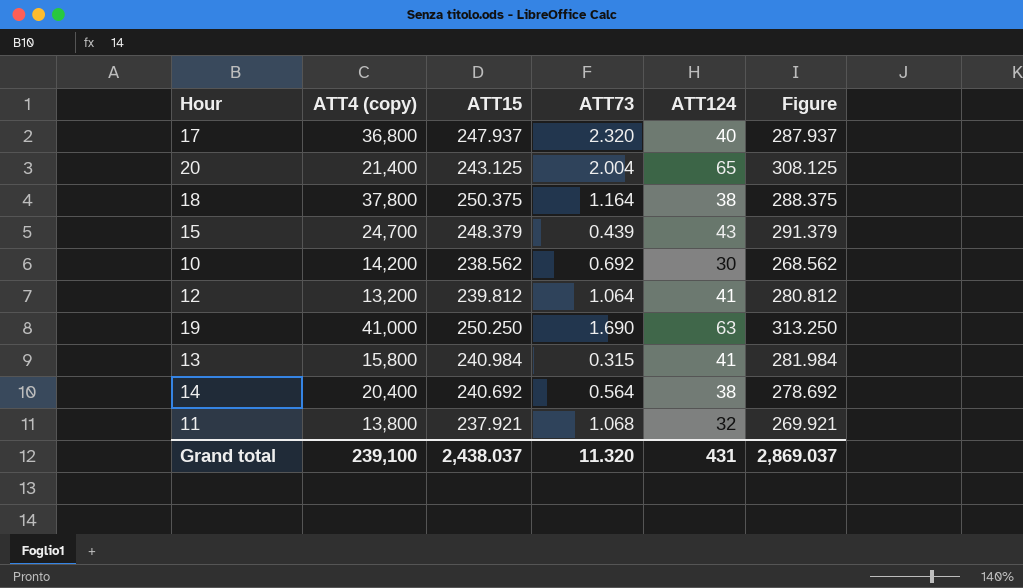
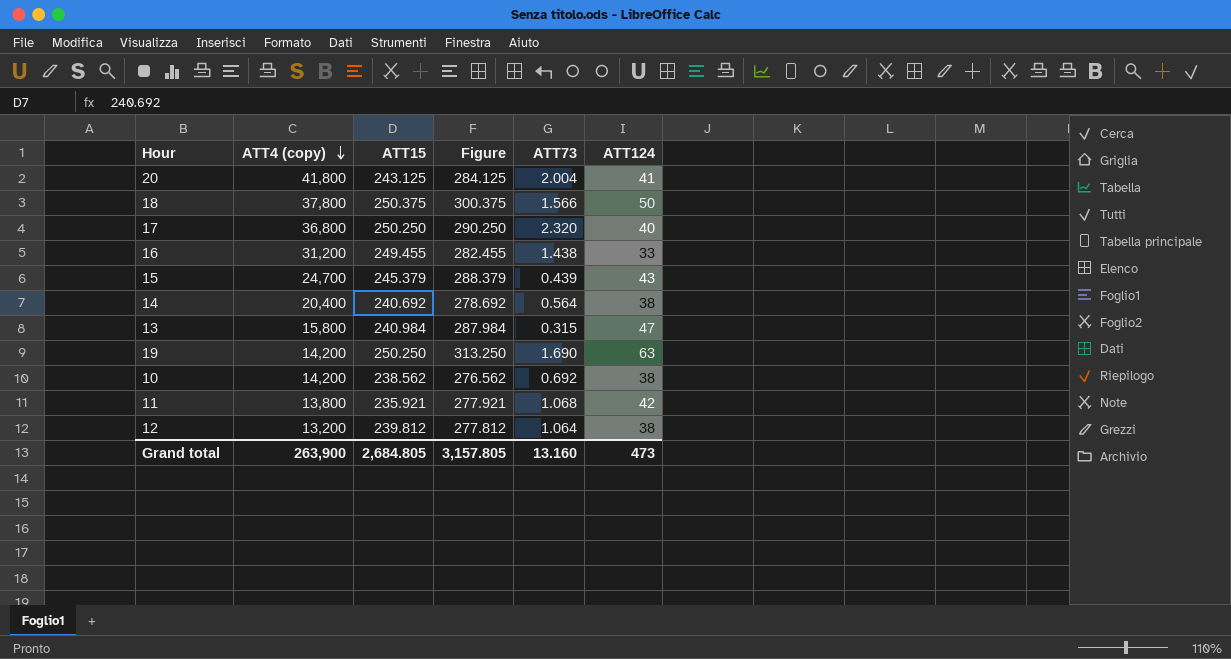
row order: none -> ATT4 (copy) descending
column Figure | position: 6 -> 4
20 | ATT4 (copy): 21,400 -> 41,800
20 | Figure: 308.125 -> 284.125
20 | ATT124: 65 -> 41
18 | Figure: 288.375 -> 300.375
18 | ATT73: 1.164 -> 1.566
18 | ATT124: 38 -> 50
17 | ATT15: 247.937 -> 250.250
17 | Figure: 287.937 -> 290.250
row 16: none -> 31,200 | 249.455 | 282.455 | 1.438 | 33
15 | ATT15: 248.379 -> 245.379
15 | Figure: 291.379 -> 288.379
13 | Figure: 281.984 -> 287.984
13 | ATT124: 41 -> 47
19 | ATT4 (copy): 41,000 -> 14,200
10 | Figure: 268.562 -> 276.562
10 | ATT124: 30 -> 38
11 | ATT15: 237.921 -> 235.921
11 | Figure: 269.921 -> 277.921
11 | ATT124: 32 -> 42
12 | Figure: 280.812 -> 277.812
12 | ATT124: 41 -> 38
Grand total | ATT4 (copy): 239,100 -> 263,900
Grand total | ATT15: 2,438.037 -> 2,684.805
Grand total | Figure: 2,869.037 -> 3,157.805
Grand total | ATT73: 11.320 -> 13.160
Grand total | ATT124: 431 -> 473

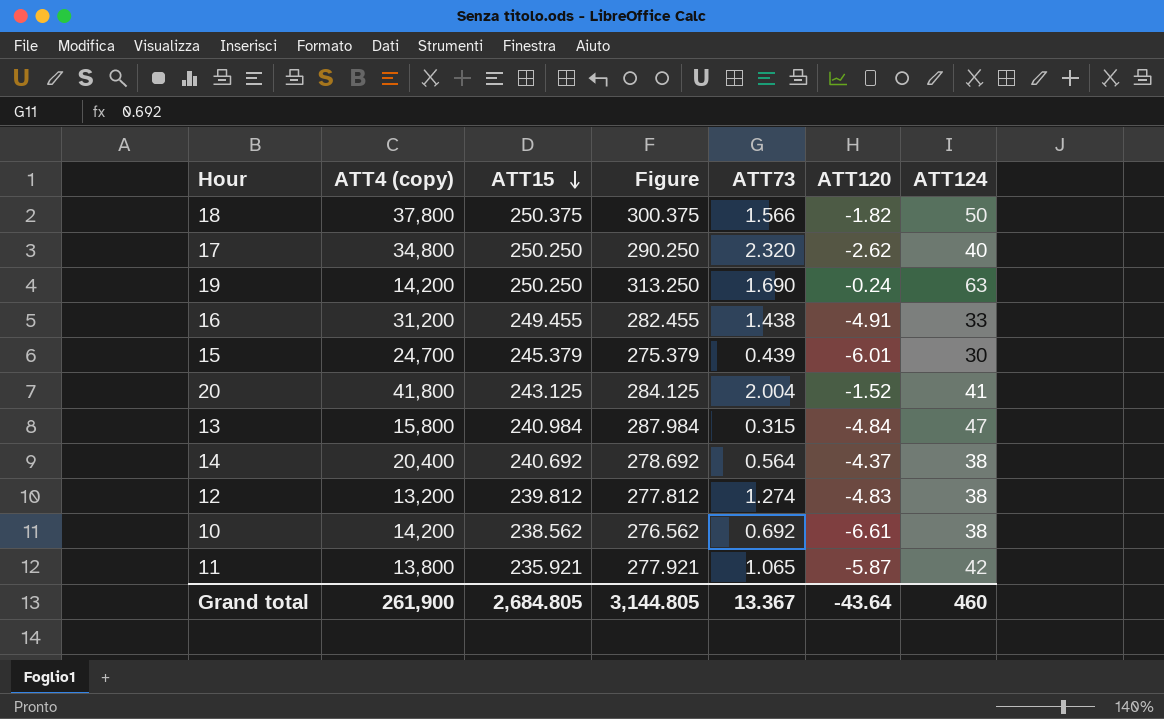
row order: ATT4 (copy) descending -> ATT15 descending
column ATT120 | position: none -> 6
17 | ATT4 (copy): 36,800 -> 34,800
15 | Figure: 288.379 -> 275.379
15 | ATT124: 43 -> 30
12 | ATT73: 1.064 -> 1.274
11 | ATT73: 1.068 -> 1.065
Grand total | ATT4 (copy): 263,900 -> 261,900
Grand total | Figure: 3,157.805 -> 3,144.805
Grand total | ATT73: 13.160 -> 13.367
Grand total | ATT124: 473 -> 460

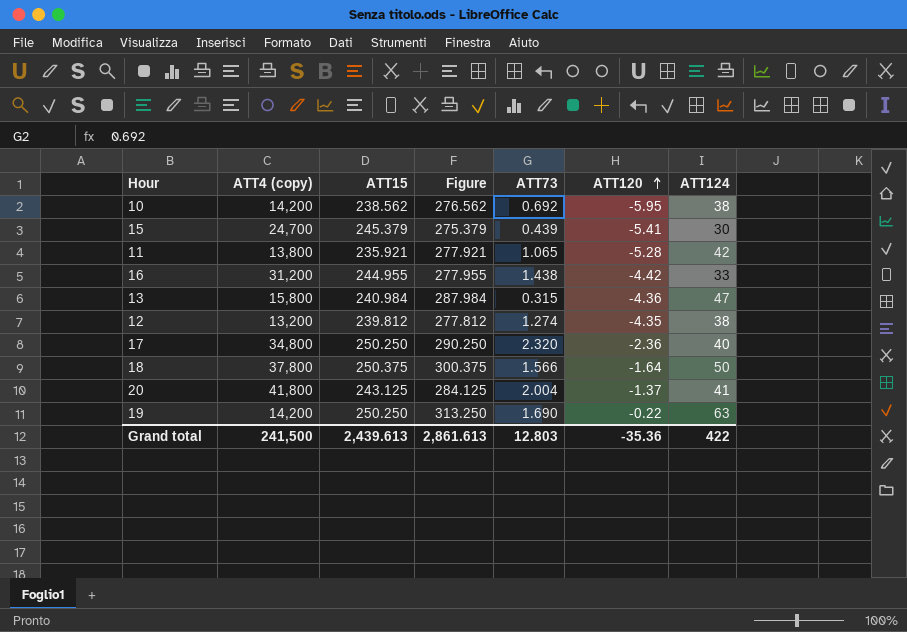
row order: ATT15 descending -> ATT120 ascending
row 14: 20,400 | 240.692 | 278.692 | 0.564 | -4.37 | 38 -> none
10 | ATT120: -6.61 -> -5.95
15 | ATT120: -6.01 -> -5.41
11 | ATT120: -5.87 -> -5.28
16 | ATT15: 249.455 -> 244.955
16 | Figure: 282.455 -> 277.955
16 | ATT120: -4.91 -> -4.42
13 | ATT120: -4.84 -> -4.36
12 | ATT120: -4.83 -> -4.35
17 | ATT120: -2.62 -> -2.36
18 | ATT120: -1.82 -> -1.64
20 | ATT120: -1.52 -> -1.37
19 | ATT120: -0.24 -> -0.22
Grand total | ATT4 (copy): 261,900 -> 241,500
Grand total | ATT15: 2,684.805 -> 2,439.613
Grand total | Figure: 3,144.805 -> 2,861.613
Grand total | ATT73: 13.367 -> 12.803
Grand total | ATT120: -43.64 -> -35.36
Grand total | ATT124: 460 -> 422

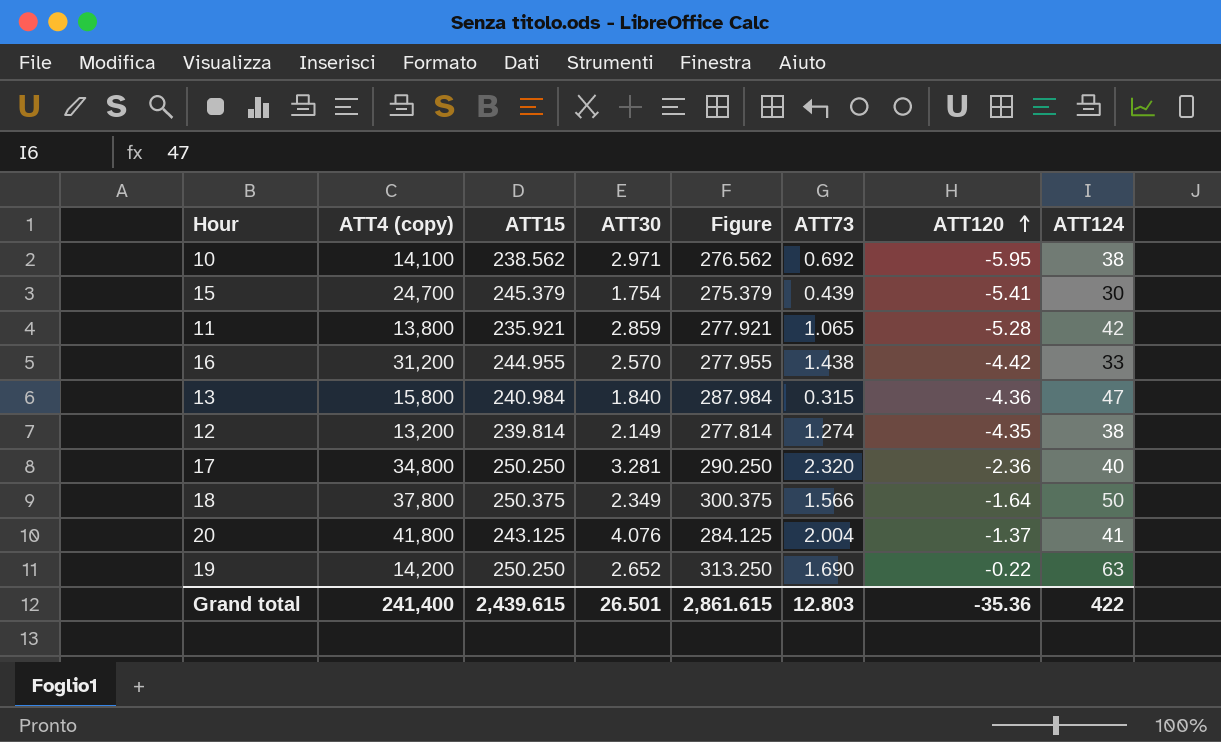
column ATT30 | position: none -> 4
10 | ATT4 (copy): 14,200 -> 14,100
12 | ATT15: 239.812 -> 239.814
12 | Figure: 277.812 -> 277.814
Grand total | ATT4 (copy): 241,500 -> 241,400
Grand total | ATT15: 2,439.613 -> 2,439.615
Grand total | Figure: 2,861.613 -> 2,861.615

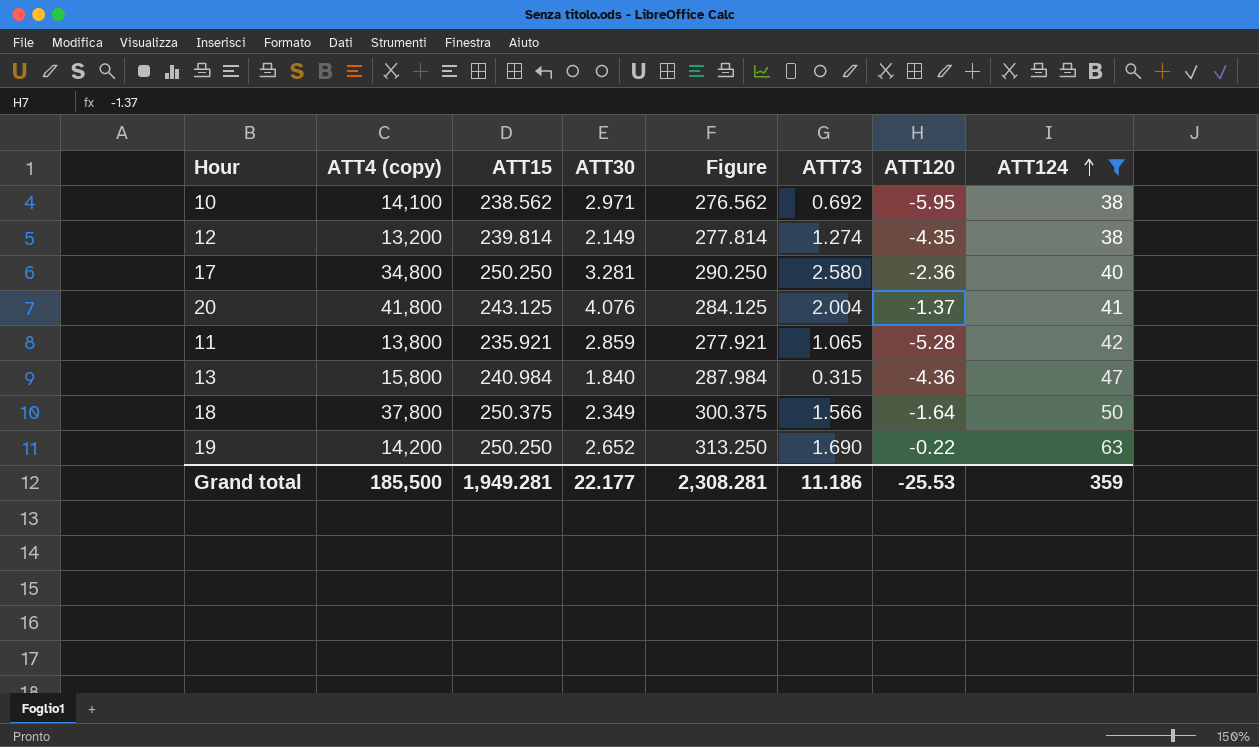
filter: none -> ATT124 >= 38
row order: ATT120 ascending -> ATT124 ascending
17 | ATT73: 2.320 -> 2.580
Grand total | ATT4 (copy): 241,400 -> 185,500
Grand total | ATT15: 2,439.615 -> 1,949.281
Grand total | ATT30: 26.501 -> 22.177
Grand total | Figure: 2,861.615 -> 2,308.281
Grand total | ATT73: 12.803 -> 11.186
Grand total | ATT120: -35.36 -> -25.53
Grand total | ATT124: 422 -> 359

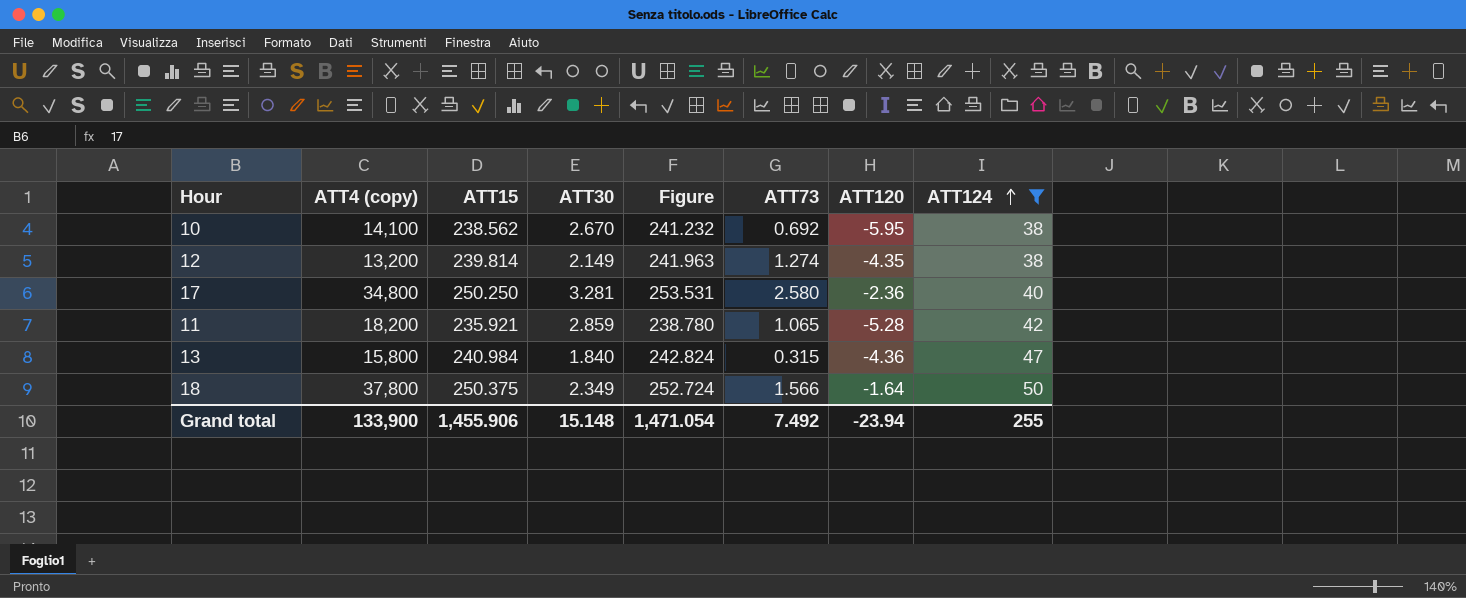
column Figure | formula: [ATT15] + [ATT124] -> [ATT15] + [ATT30]
row 20: 41,800 | 243.125 | 4.076 | 284.125 | 2.004 | -1.37 | 41 -> none
row 19: 14,200 | 250.250 | 2.652 | 313.250 | 1.690 | -0.22 | 63 -> none
10 | ATT30: 2.971 -> 2.670
11 | ATT4 (copy): 13,800 -> 18,200
Grand total | ATT4 (copy): 185,500 -> 133,900
Grand total | ATT15: 1,949.281 -> 1,455.906
Grand total | ATT30: 22.177 -> 15.148
Grand total | Figure: 2,308.281 -> 1,471.054
Grand total | ATT73: 11.186 -> 7.492
Grand total | ATT120: -25.53 -> -23.94
Grand total | ATT124: 359 -> 255

